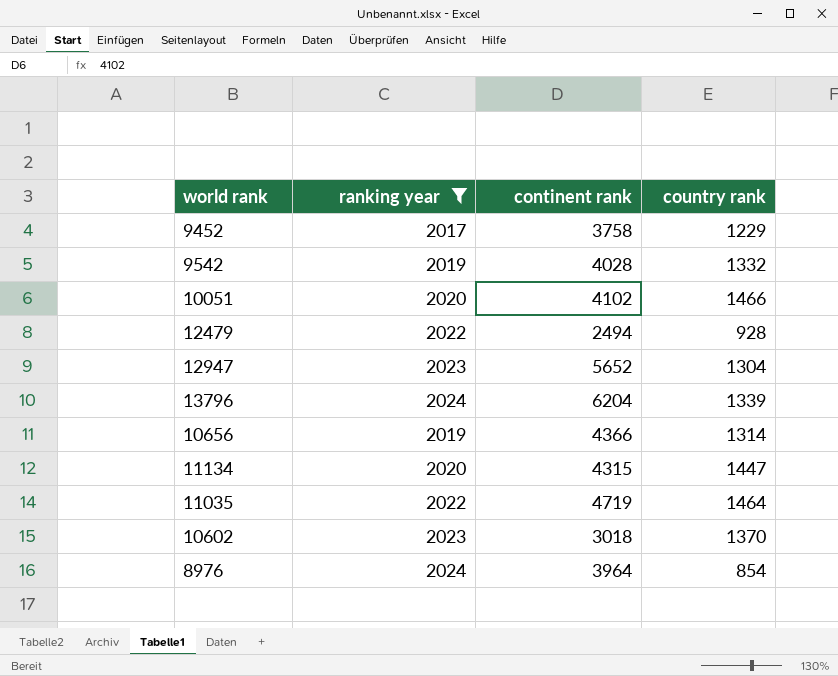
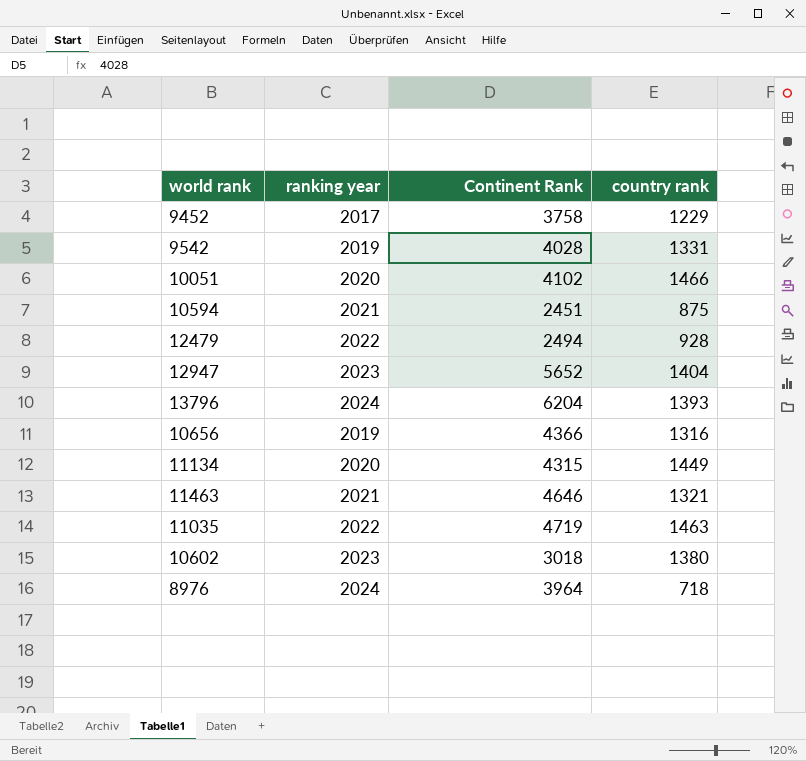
filter: ranking year != 2021 -> none
column name: continent rank -> Continent Rank
9542 | country rank: 1332 -> 1331
12947 | country rank: 1304 -> 1404
13796 | country rank: 1339 -> 1393
10656 | country rank: 1314 -> 1316
11134 | country rank: 1447 -> 1449
11035 | country rank: 1464 -> 1463
10602 | country rank: 1370 -> 1380
8976 | country rank: 854 -> 718

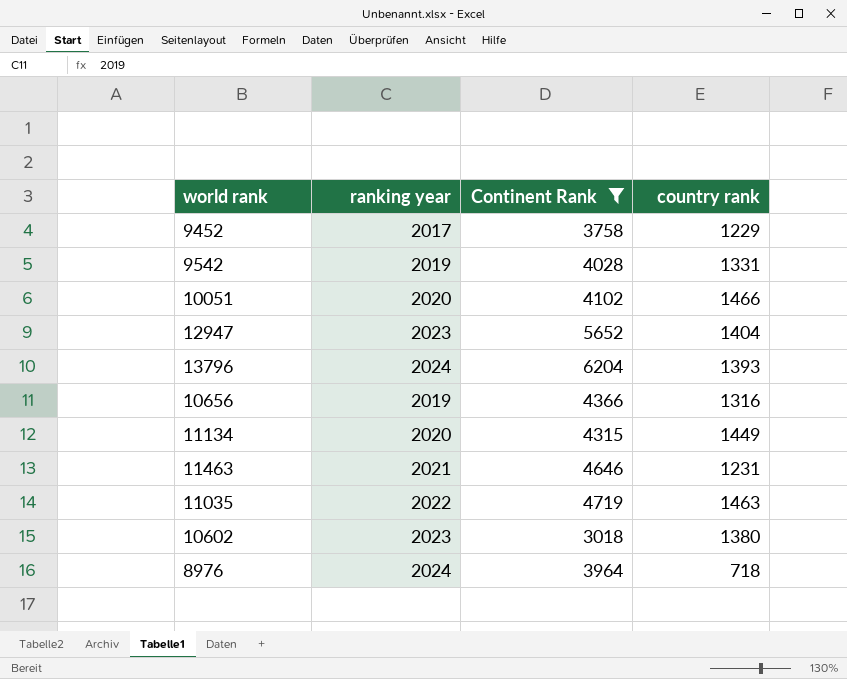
filter: none -> Continent Rank >= 3018
11463 | country rank: 1321 -> 1231

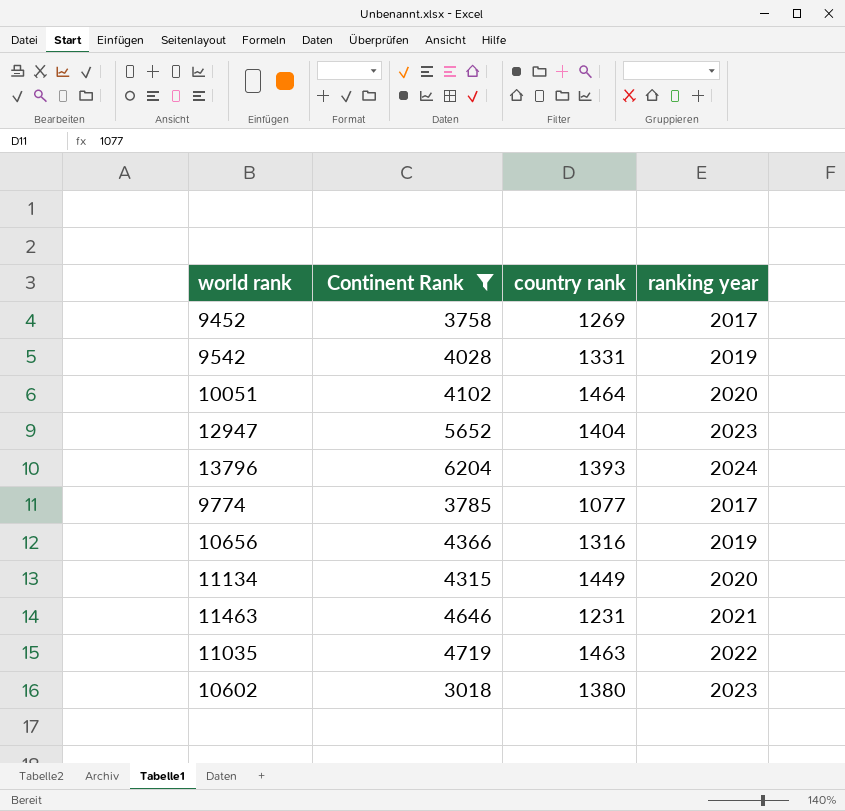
column ranking year | position: 2 -> 4
row 8976: 2024 | 3964 | 718 -> none
9452 | country rank: 1229 -> 1269
10051 | country rank: 1466 -> 1464
row 9774: none -> 3785 | 1077 | 2017

